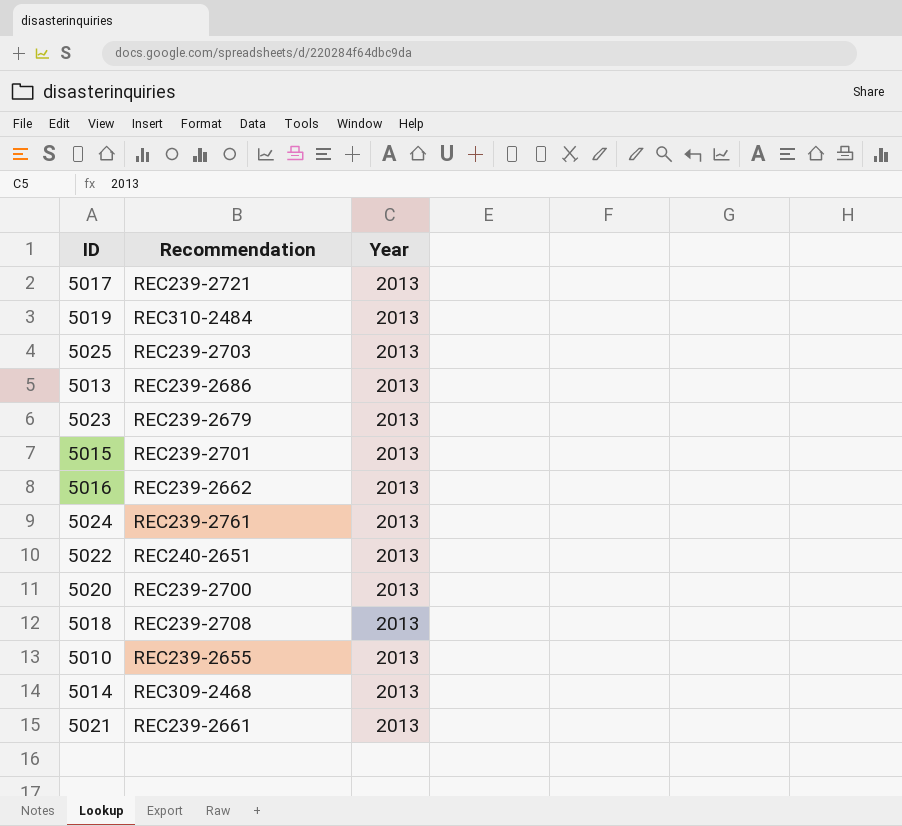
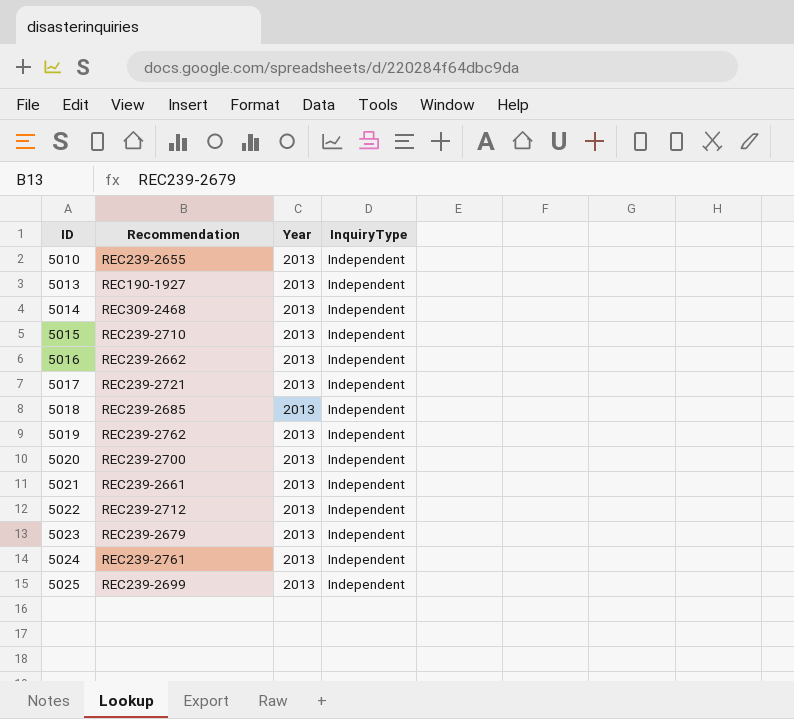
row order: none -> ID ascending
column InquiryType | position: none -> 4
5013 | Recommendation: REC239-2686 -> REC190-1927
5015 | Recommendation: REC239-2701 -> REC239-2710
5018 | Recommendation: REC239-2708 -> REC239-2685
5019 | Recommendation: REC310-2484 -> REC239-2762
5022 | Recommendation: REC240-2651 -> REC239-2712
5025 | Recommendation: REC239-2703 -> REC239-2699

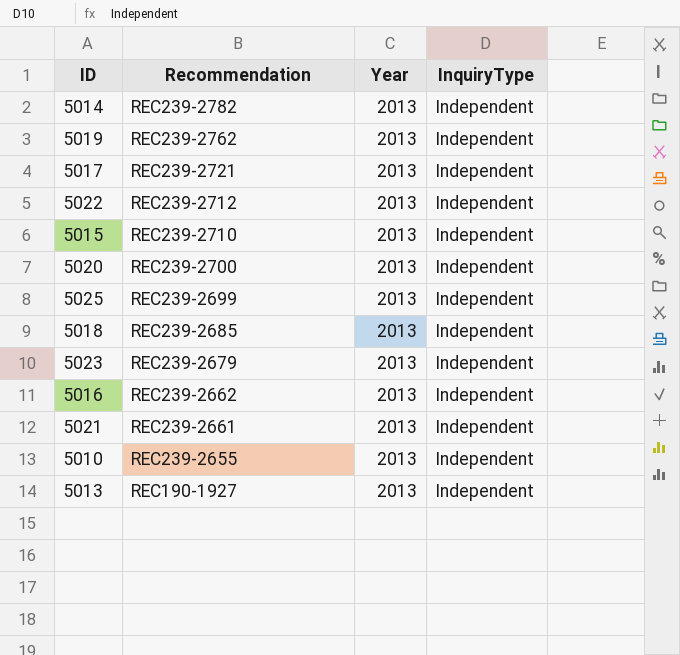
row order: ID ascending -> Recommendation descending
row 5024: REC239-2761 | 2013 | Independent -> none
5014 | Recommendation: REC309-2468 -> REC239-2782

